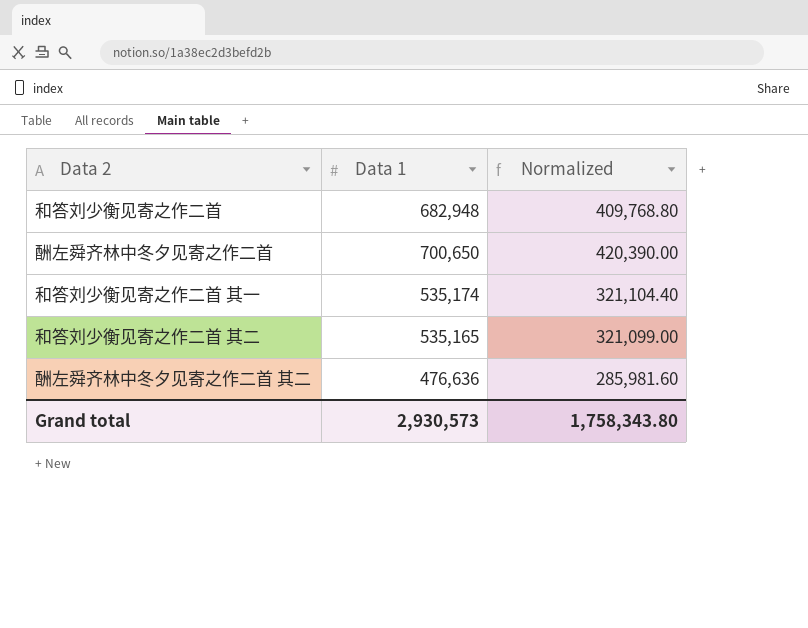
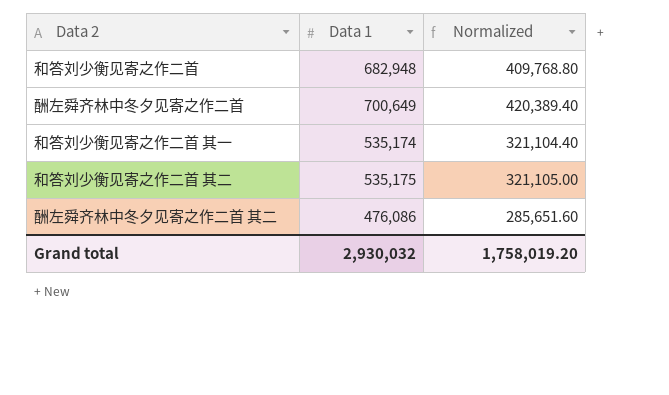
酬左舜齐林中冬夕见寄之作二首 | Data 1: 700,650 -> 700,649
酬左舜齐林中冬夕见寄之作二首 | Normalized: 420,390.00 -> 420,389.40
和答刘少衡见寄之作二首 其二 | Data 1: 535,165 -> 535,175
和答刘少衡见寄之作二首 其二 | Normalized: 321,099.00 -> 321,105.00
酬左舜齐林中冬夕见寄之作二首 其二 | Data 1: 476,636 -> 476,086
酬左舜齐林中冬夕见寄之作二首 其二 | Normalized: 285,981.60 -> 285,651.60
Grand total | Data 1: 2,930,573 -> 2,930,032
Grand total | Normalized: 1,758,343.80 -> 1,758,019.20

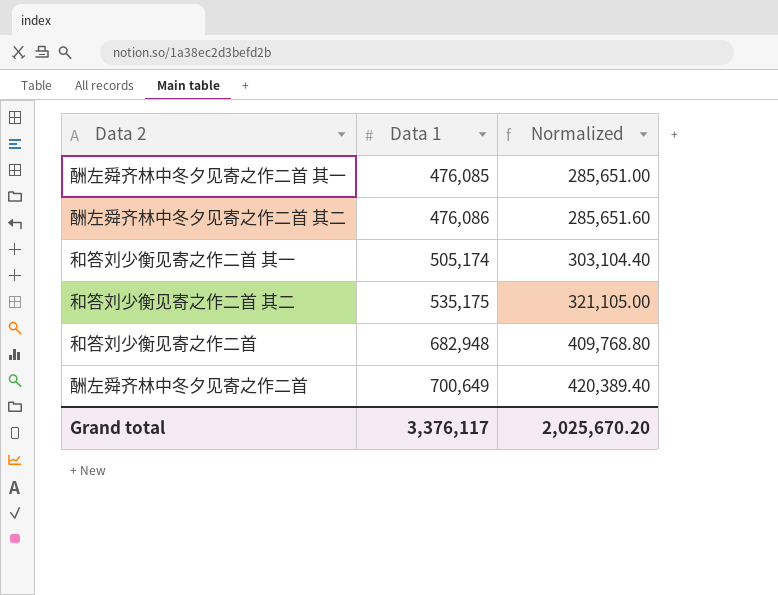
row order: none -> Data 1 ascending
row 酬左舜齐林中冬夕见寄之作二首 其一: none -> 476,085 | 285,651.00
和答刘少衡见寄之作二首 其一 | Data 1: 535,174 -> 505,174
和答刘少衡见寄之作二首 其一 | Normalized: 321,104.40 -> 303,104.40
Grand total | Data 1: 2,930,032 -> 3,376,117
Grand total | Normalized: 1,758,019.20 -> 2,025,670.20

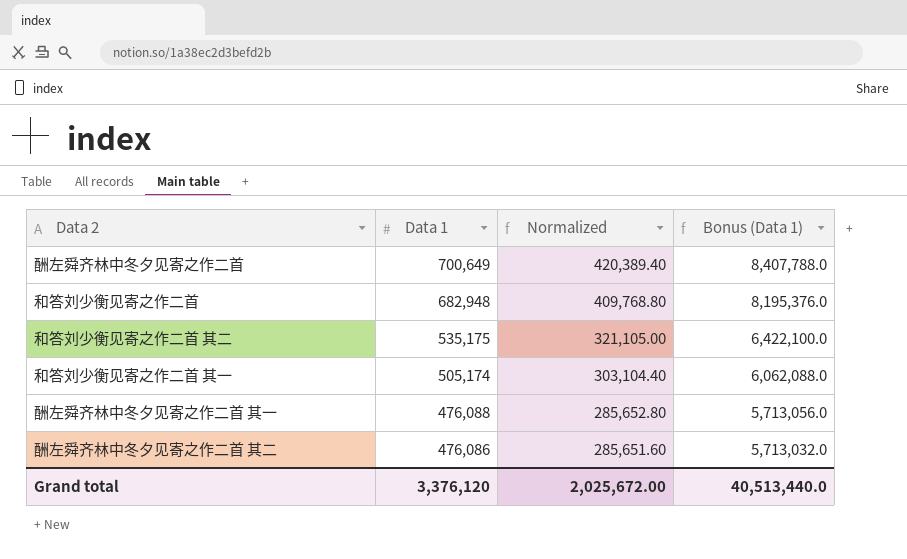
row order: Data 1 ascending -> Data 1 descending
column Bonus (Data 1) | formula: none -> [Data 1] * 12
酬左舜齐林中冬夕见寄之作二首 其一 | Data 1: 476,085 -> 476,088
酬左舜齐林中冬夕见寄之作二首 其一 | Normalized: 285,651.00 -> 285,652.80
Grand total | Data 1: 3,376,117 -> 3,376,120
Grand total | Normalized: 2,025,670.20 -> 2,025,672.00

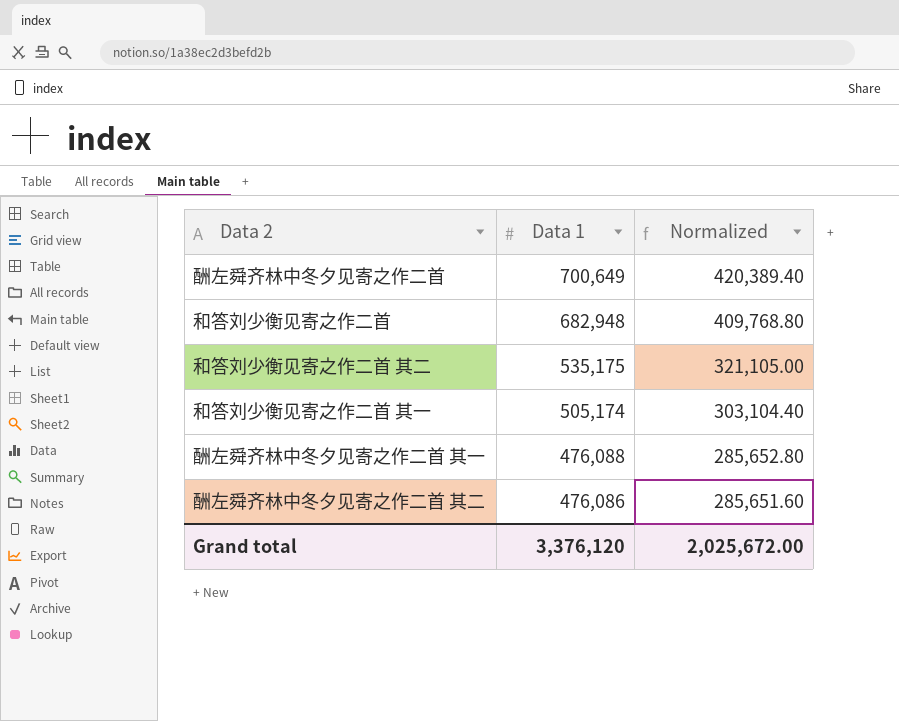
column Bonus (Data 1) | formula: [Data 1] * 12 -> none

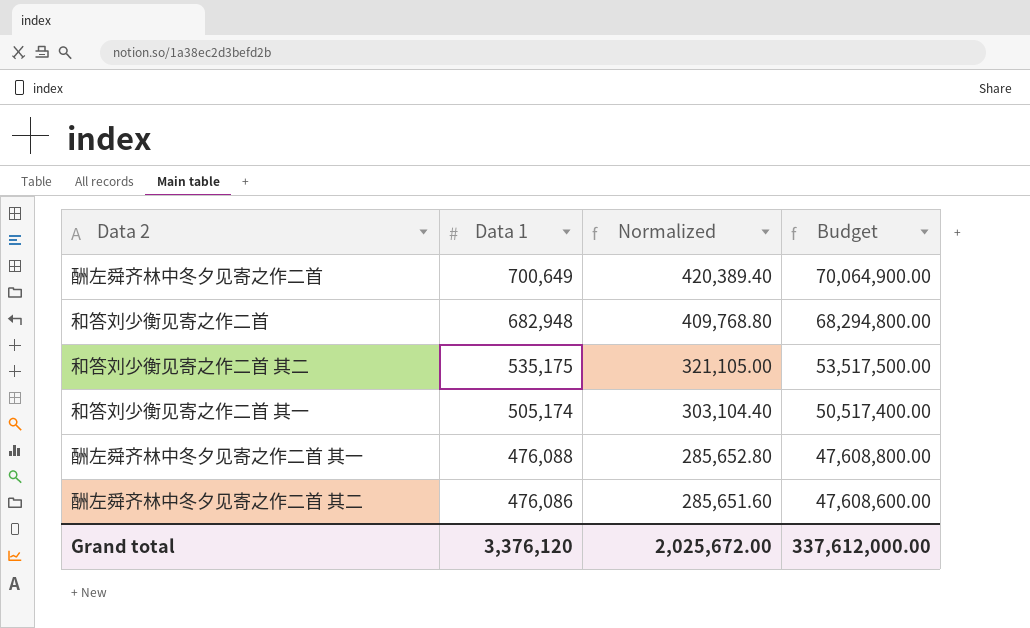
column Budget | formula: none -> [Data 1] * 100

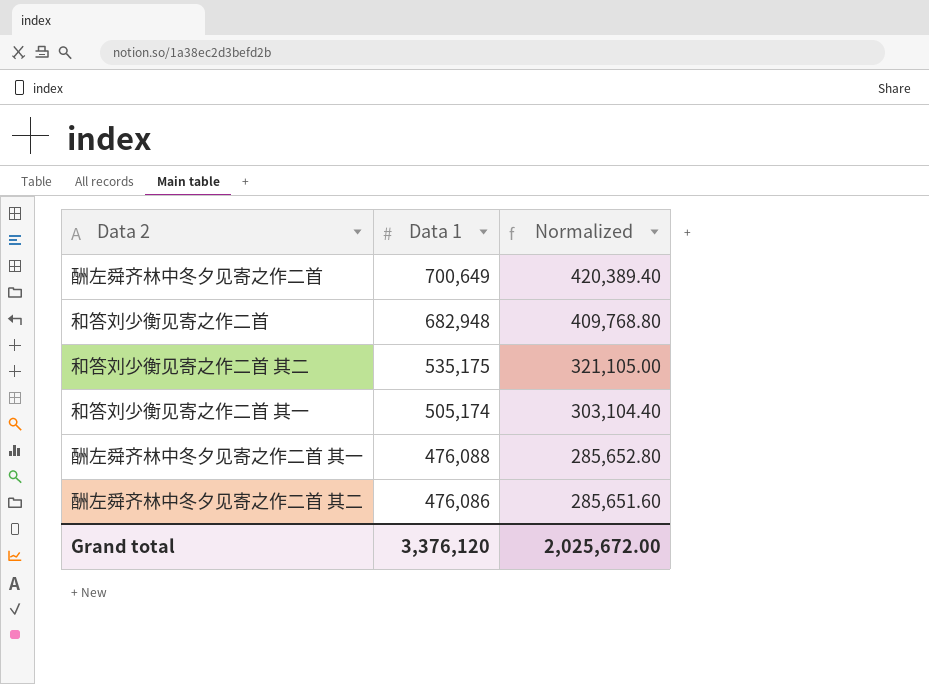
column Budget | formula: [Data 1] * 100 -> none

